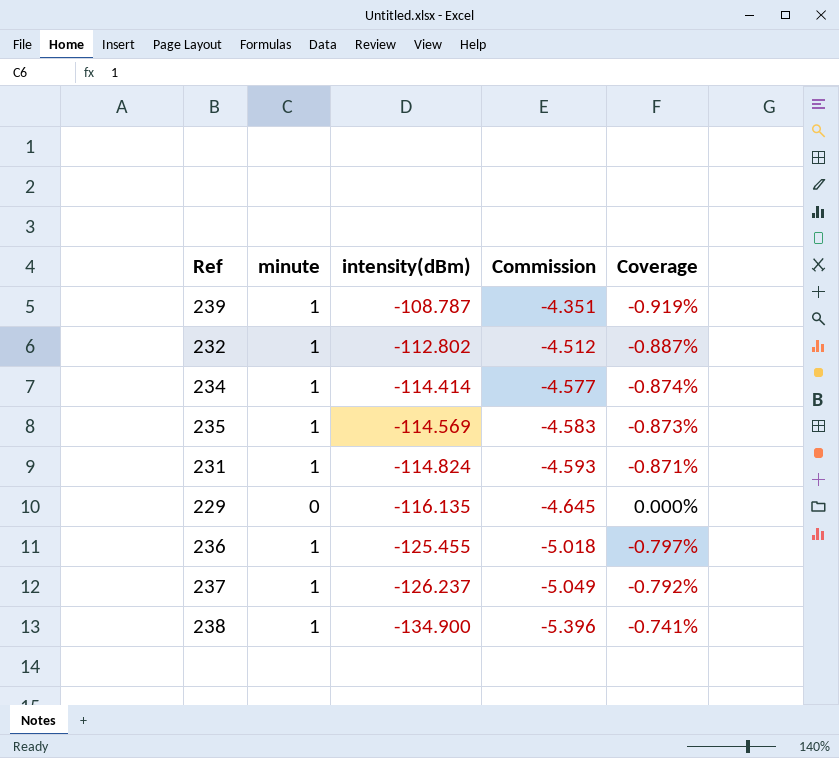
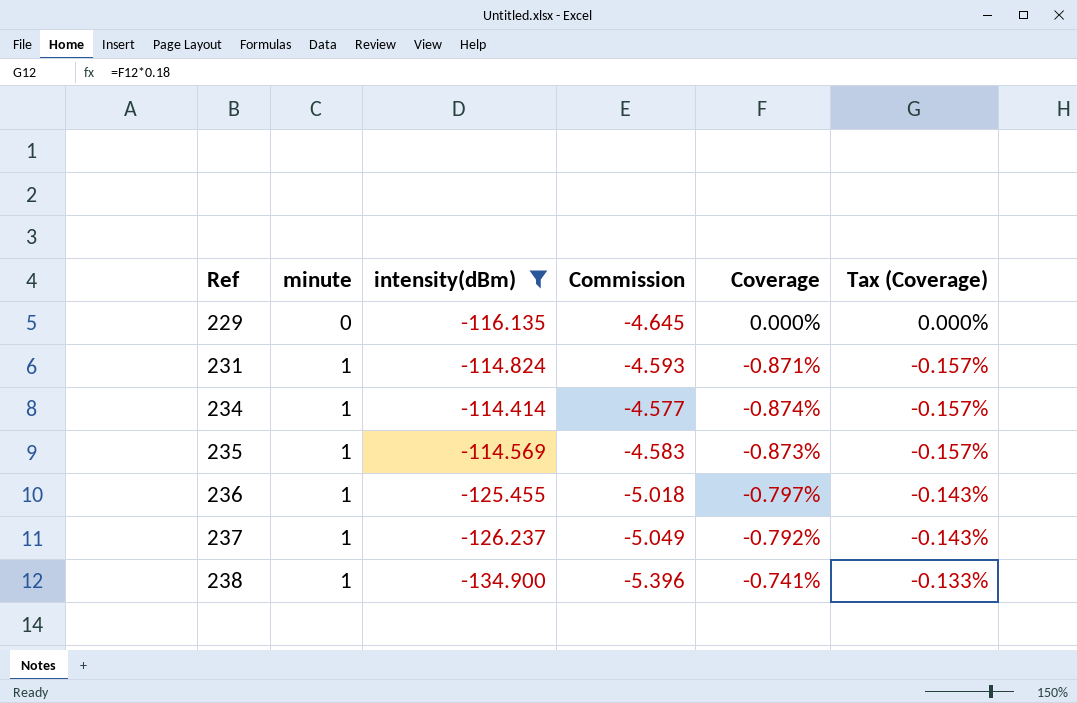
filter: none -> intensity(dBm) <= -114.414
row order: intensity(dBm) descending -> Ref ascending
column Tax (Coverage) | formula: none -> [Coverage] * 0.18

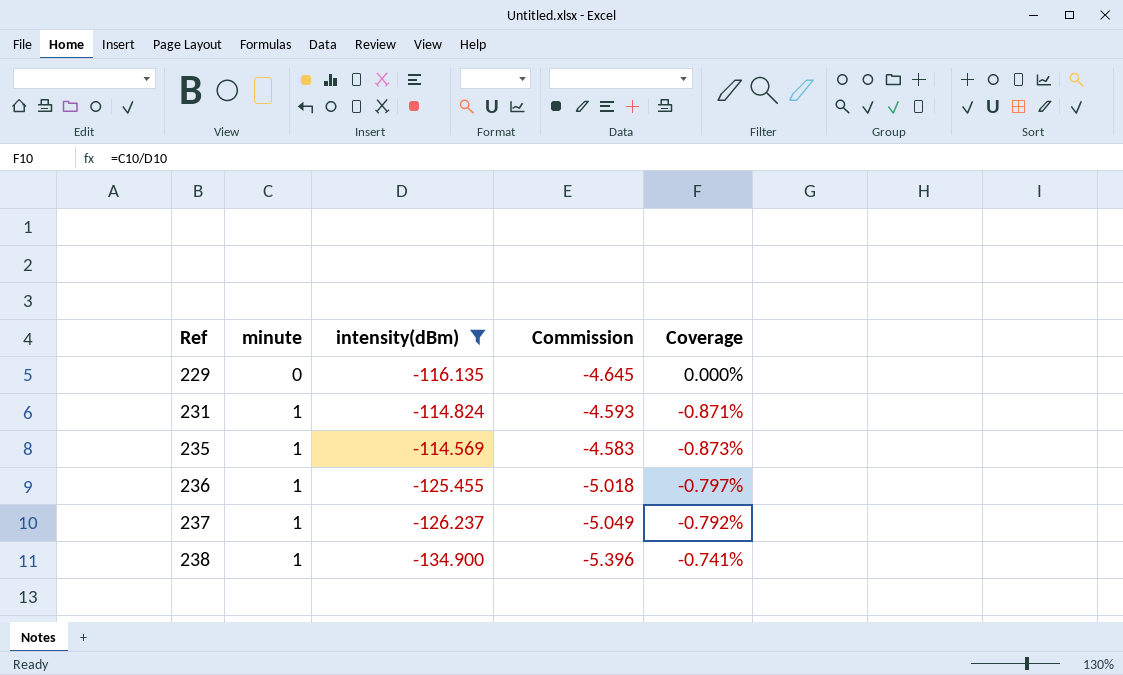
column Tax (Coverage) | formula: [Coverage] * 0.18 -> none
row 234: 1 | -114.414 | -4.577 | -0.874% | -0.157% -> none

